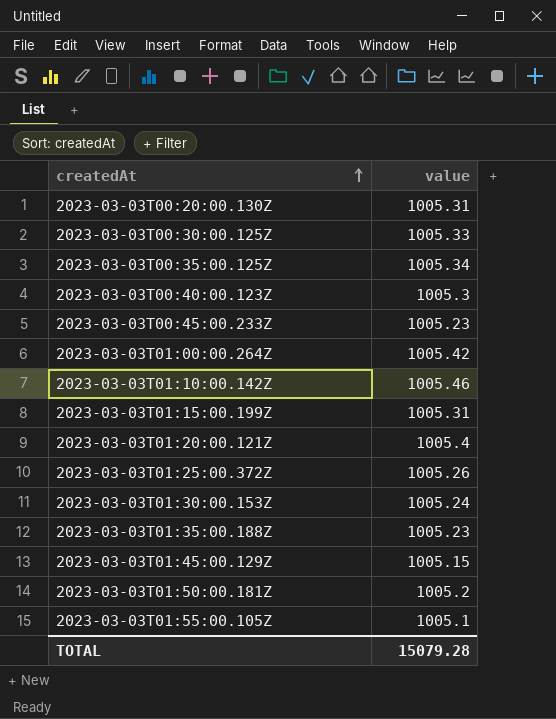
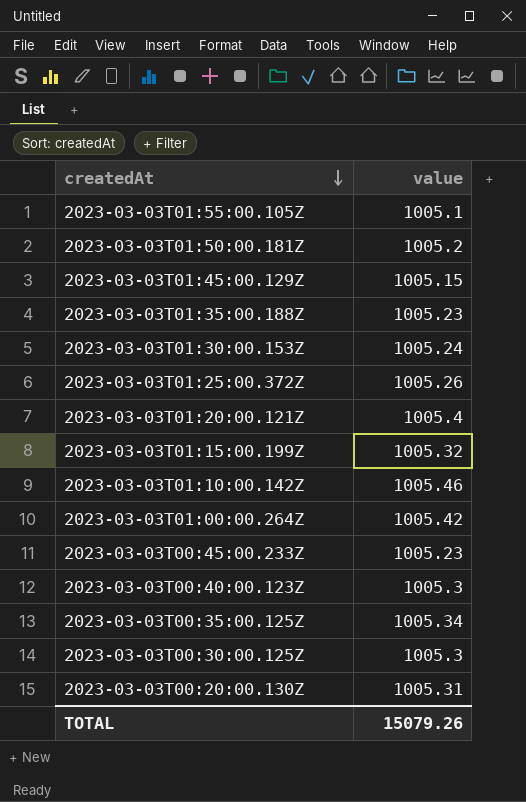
row order: createdAt ascending -> createdAt descending
2023-03-03T01:15:00.199Z | value: 1005.31 -> 1005.32
2023-03-03T00:30:00.125Z | value: 1005.33 -> 1005.3
TOTAL | value: 15079.28 -> 15079.26

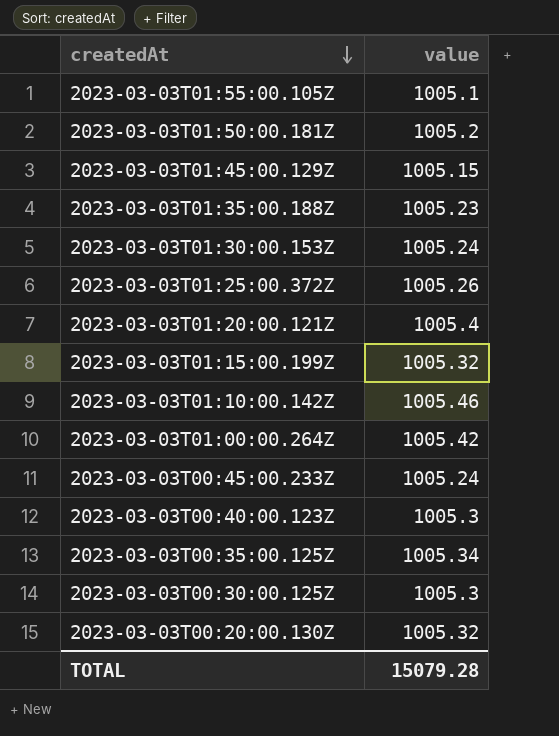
2023-03-03T00:45:00.233Z | value: 1005.23 -> 1005.24
2023-03-03T00:20:00.130Z | value: 1005.31 -> 1005.32
TOTAL | value: 15079.26 -> 15079.28

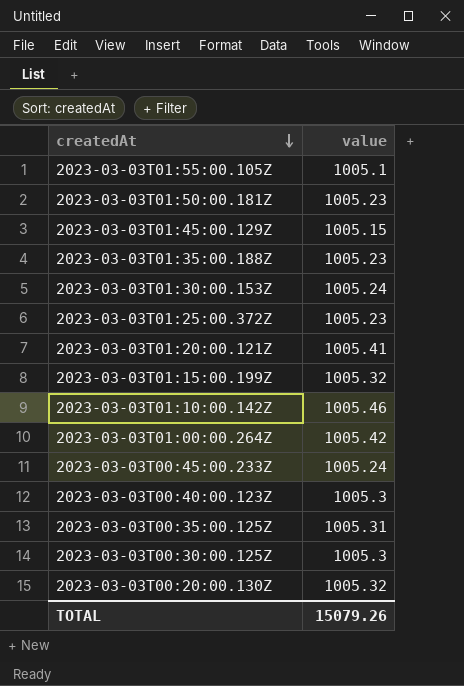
2023-03-03T01:50:00.181Z | value: 1005.2 -> 1005.23
2023-03-03T01:25:00.372Z | value: 1005.26 -> 1005.23
2023-03-03T01:20:00.121Z | value: 1005.4 -> 1005.41
2023-03-03T00:35:00.125Z | value: 1005.34 -> 1005.31
TOTAL | value: 15079.28 -> 15079.26

